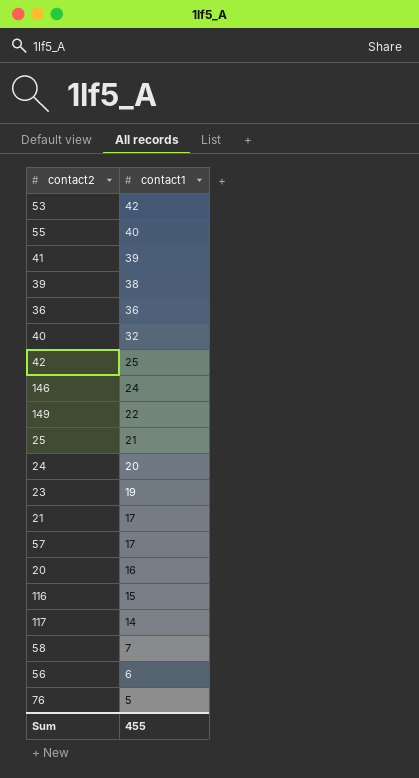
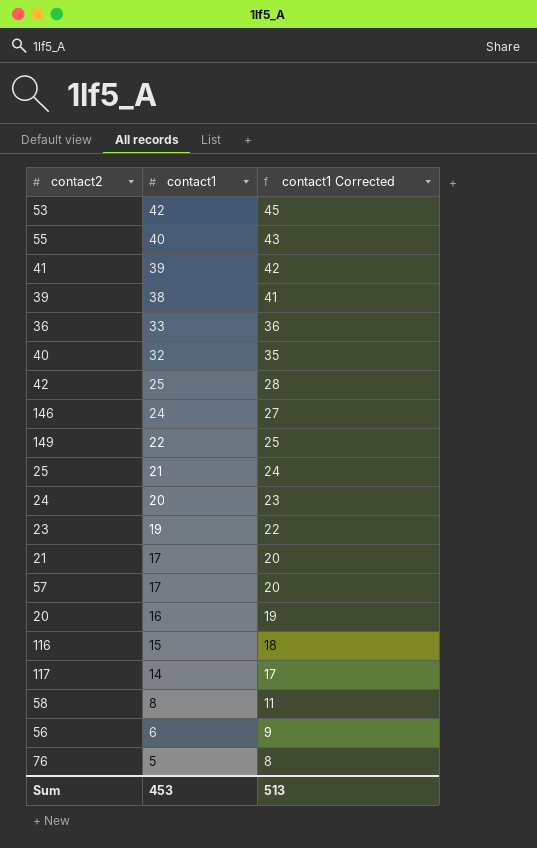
column contact1 Corrected | formula: none -> [contact1] + 3
36 | contact1: 36 -> 33
58 | contact1: 7 -> 8
Sum | contact1: 455 -> 453

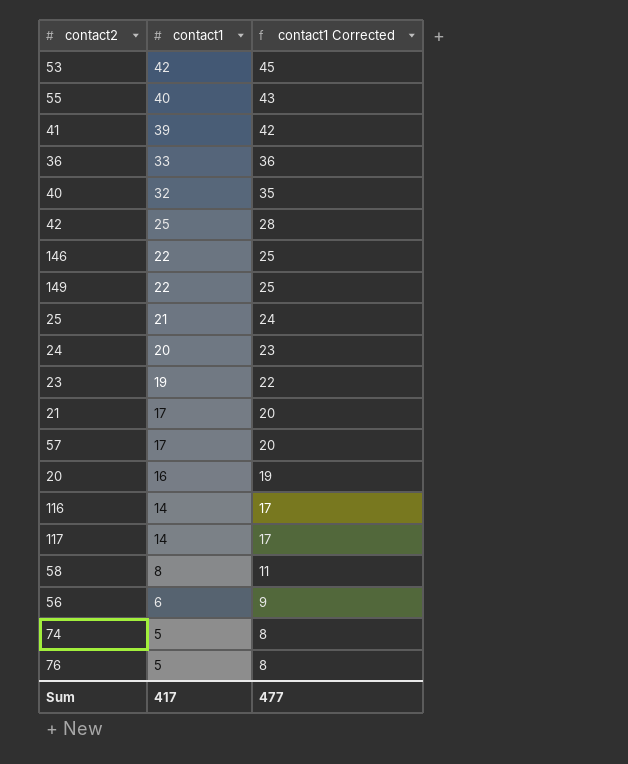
row 39: 38 | 41 -> none
146 | contact1: 24 -> 22
146 | contact1 Corrected: 27 -> 25
116 | contact1: 15 -> 14
116 | contact1 Corrected: 18 -> 17
row 74: none -> 5 | 8
Sum | contact1: 453 -> 417
Sum | contact1 Corrected: 513 -> 477

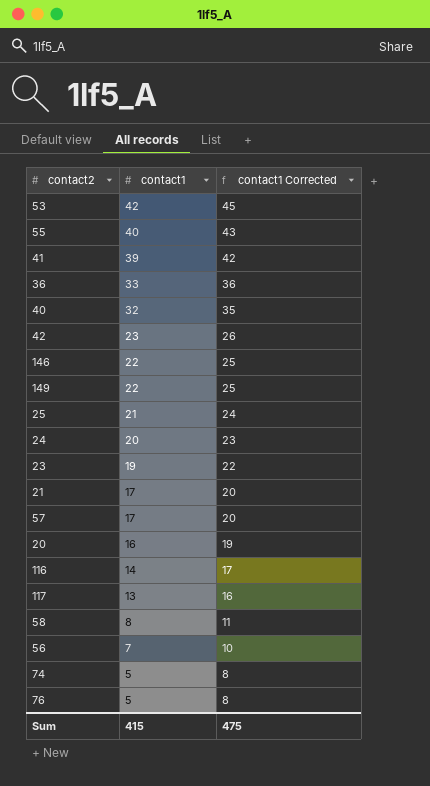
42 | contact1: 25 -> 23
42 | contact1 Corrected: 28 -> 26
117 | contact1: 14 -> 13
117 | contact1 Corrected: 17 -> 16
56 | contact1: 6 -> 7
56 | contact1 Corrected: 9 -> 10
Sum | contact1: 417 -> 415
Sum | contact1 Corrected: 477 -> 475

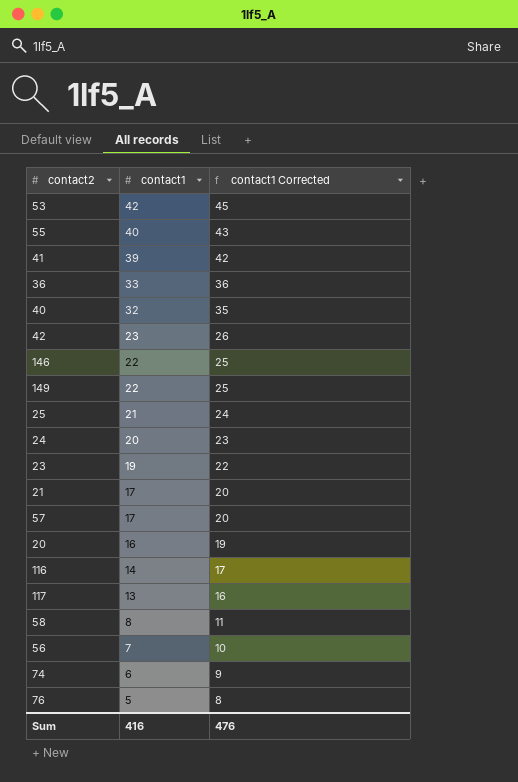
74 | contact1: 5 -> 6
74 | contact1 Corrected: 8 -> 9
Sum | contact1: 415 -> 416
Sum | contact1 Corrected: 475 -> 476

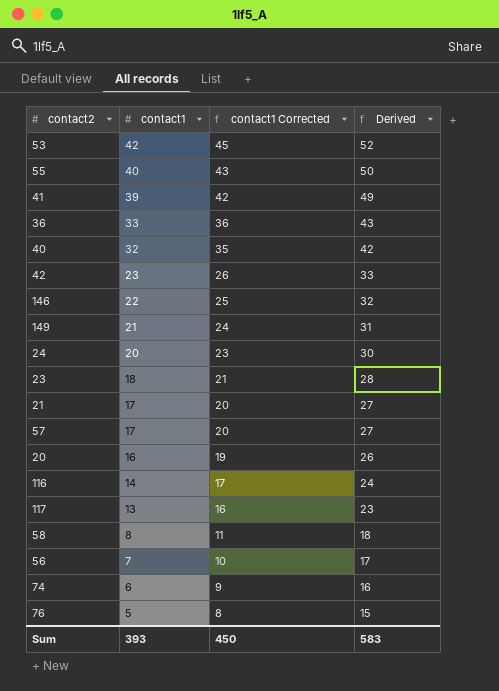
column Derived | formula: none -> [contact1] + 10
row 25: 21 | 24 -> none
149 | contact1: 22 -> 21
149 | contact1 Corrected: 25 -> 24
23 | contact1: 19 -> 18
23 | contact1 Corrected: 22 -> 21
Sum | contact1: 416 -> 393
Sum | contact1 Corrected: 476 -> 450

